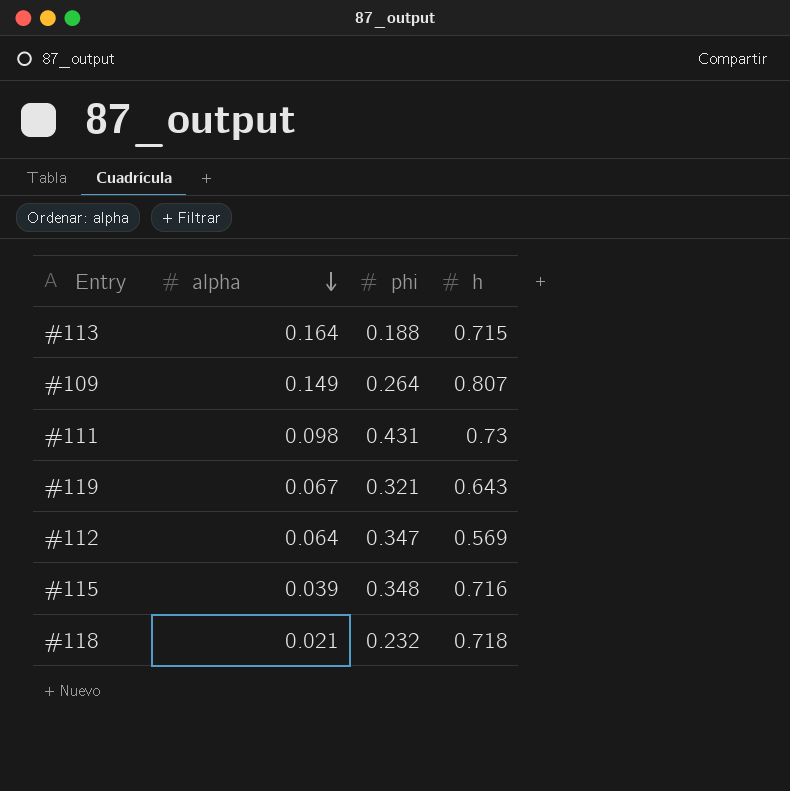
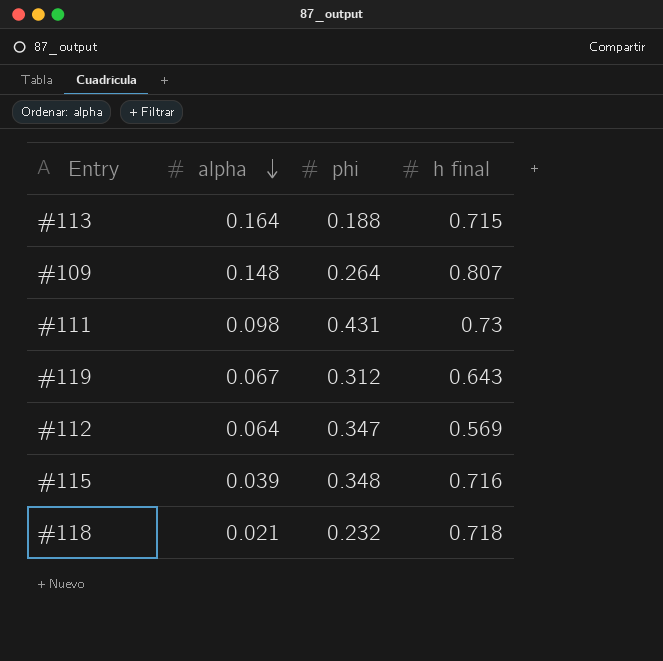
column name: h -> h final
#109 | alpha: 0.149 -> 0.148
#119 | phi: 0.321 -> 0.312

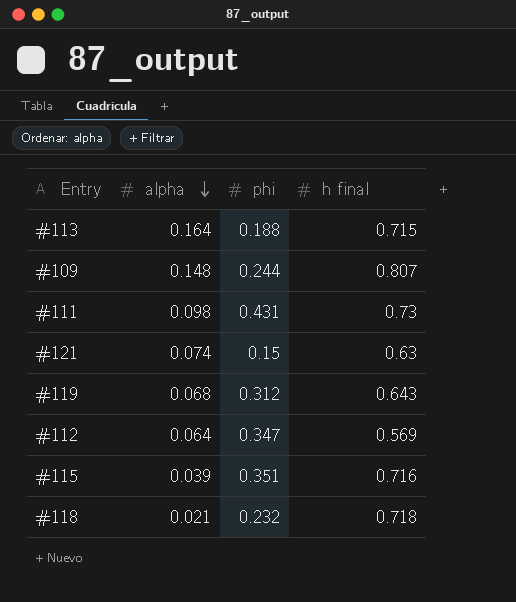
#109 | phi: 0.264 -> 0.244
row #121: none -> 0.074 | 0.15 | 0.63
#119 | alpha: 0.067 -> 0.068
#115 | phi: 0.348 -> 0.351

